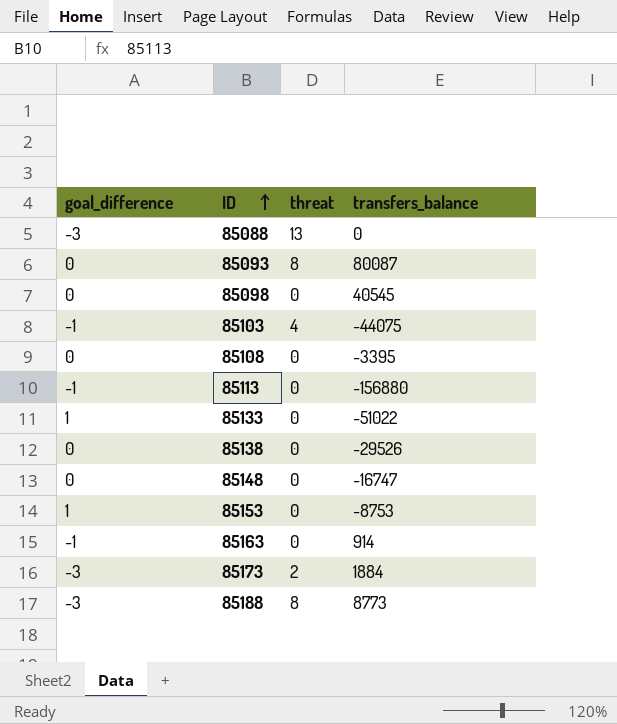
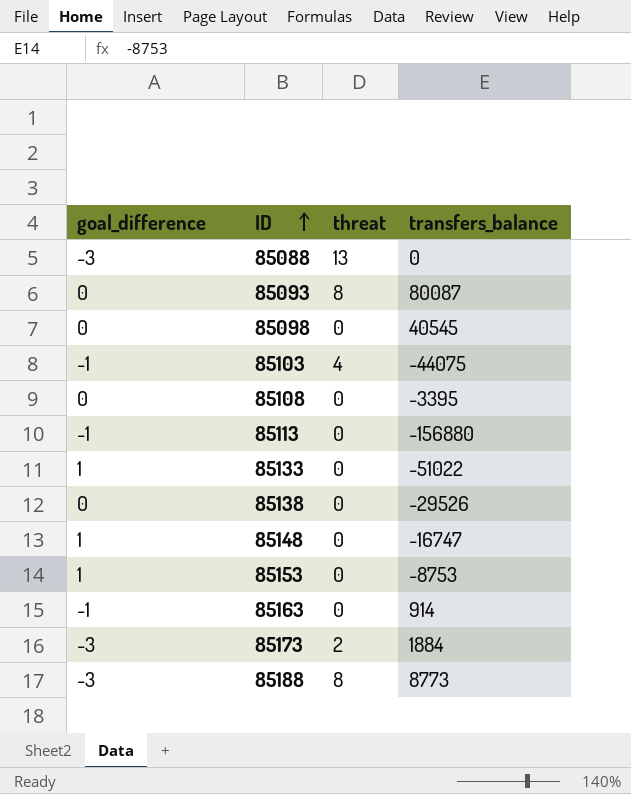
85148 | goal_difference: 0 -> 1

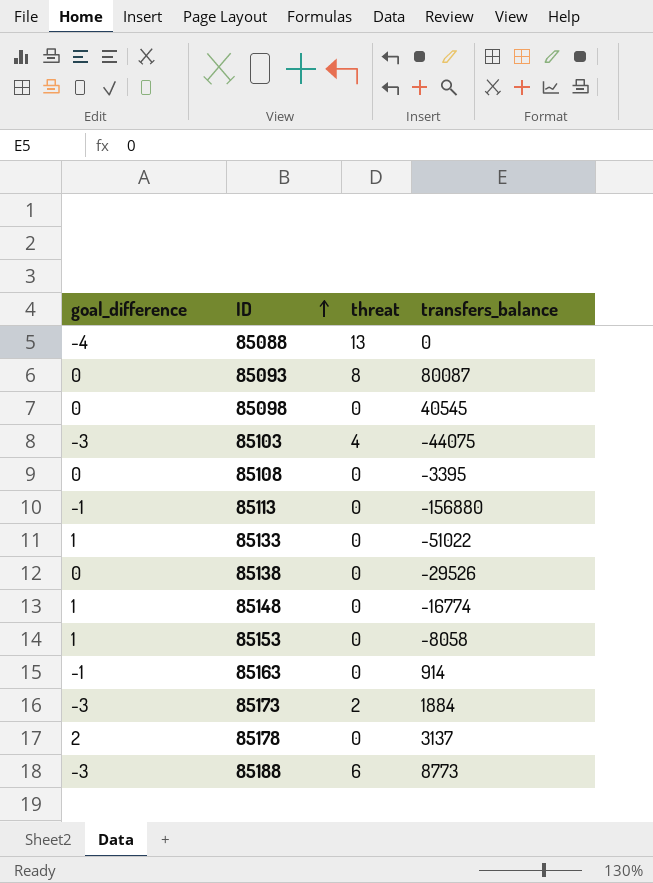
85088 | goal_difference: -3 -> -4
85103 | goal_difference: -1 -> -3
85148 | transfers_balance: -16747 -> -16774
85153 | transfers_balance: -8753 -> -8058
row 85178: none -> 2 | 0 | 3137
85188 | threat: 8 -> 6

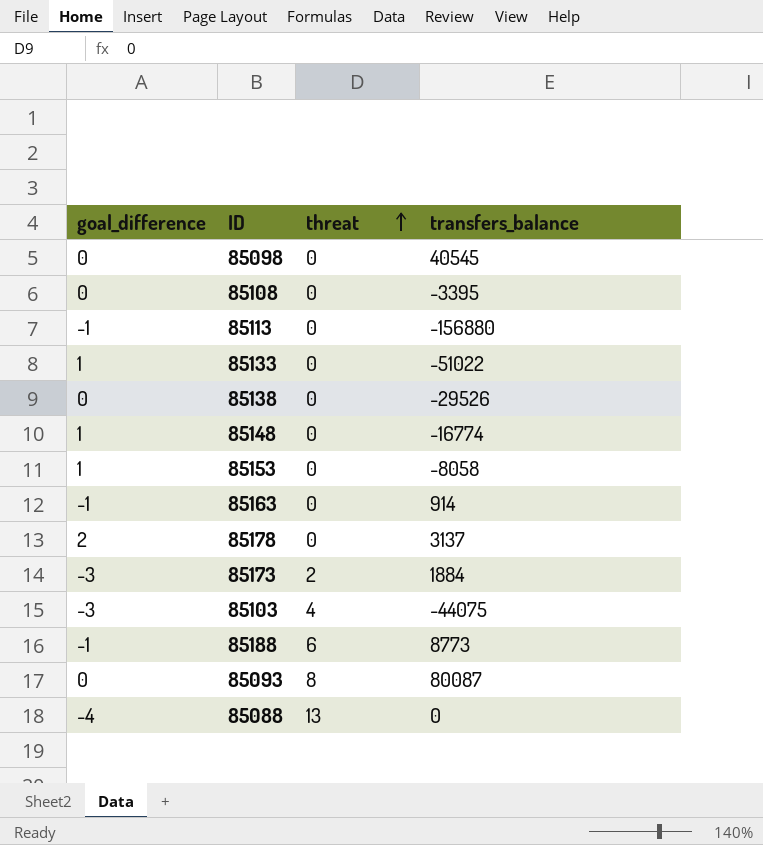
row order: ID ascending -> threat ascending
85188 | goal_difference: -3 -> -1

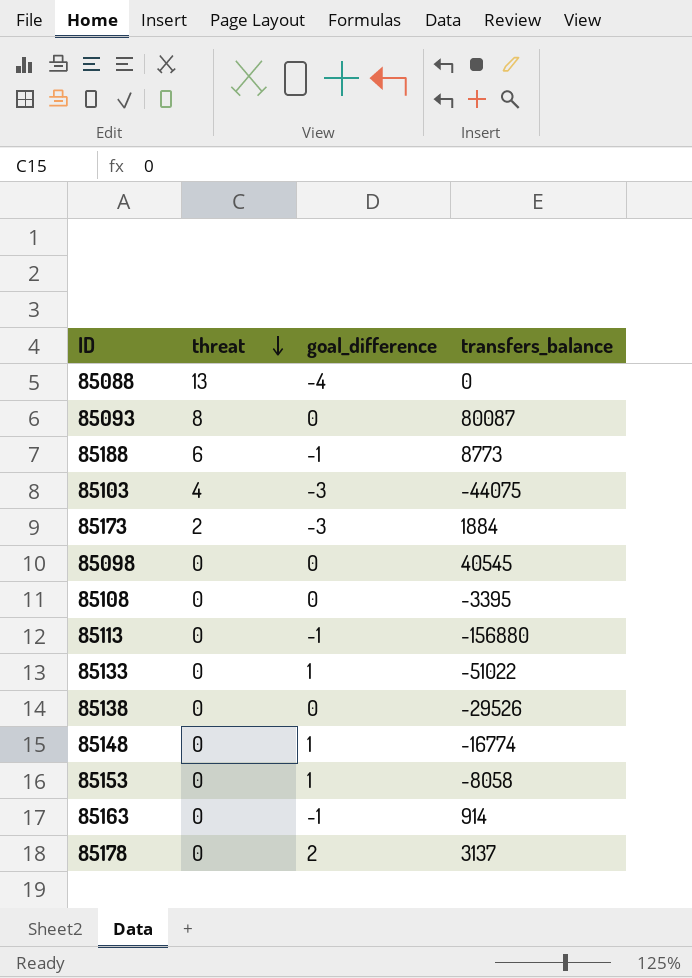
row order: threat ascending -> threat descending
column goal_difference | position: 1 -> 3

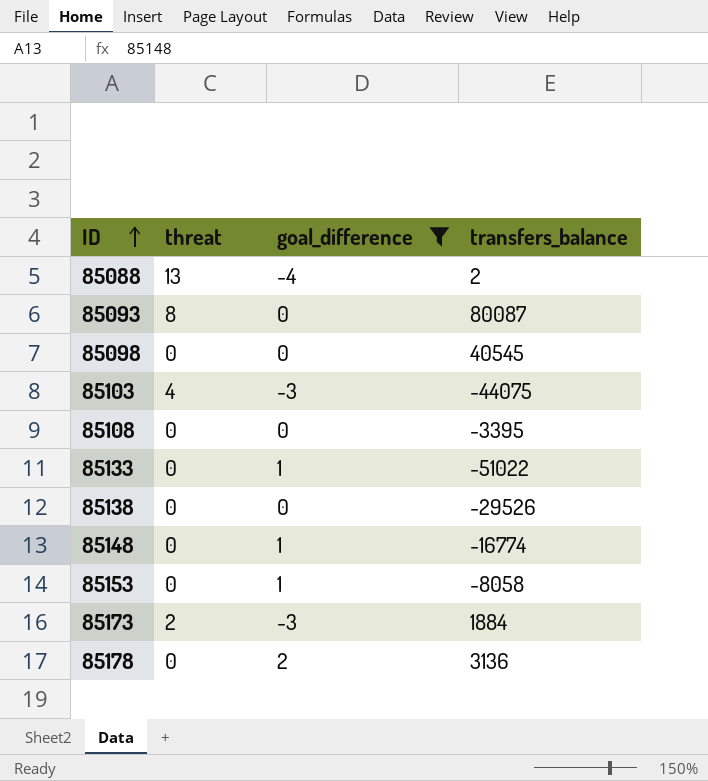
filter: none -> goal_difference != -1
row order: threat descending -> ID ascending
85088 | transfers_balance: 0 -> 2
85178 | transfers_balance: 3137 -> 3136

